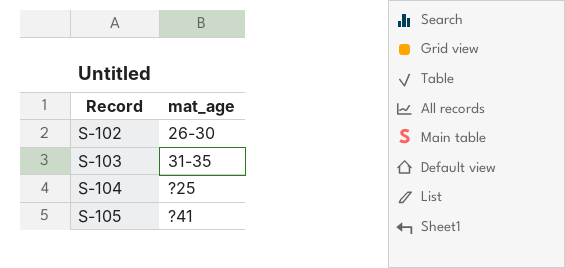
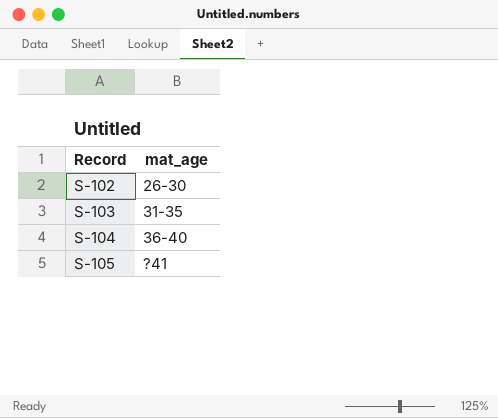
S-104 | mat_age: ?25 -> 36-40

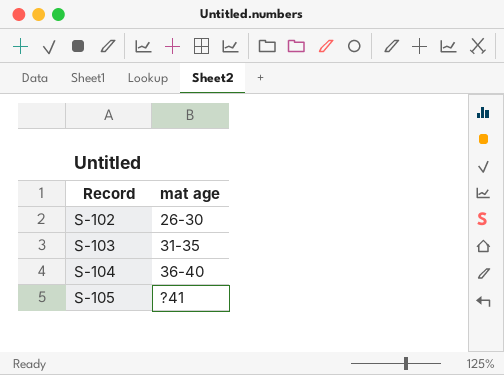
column name: mat_age -> mat age

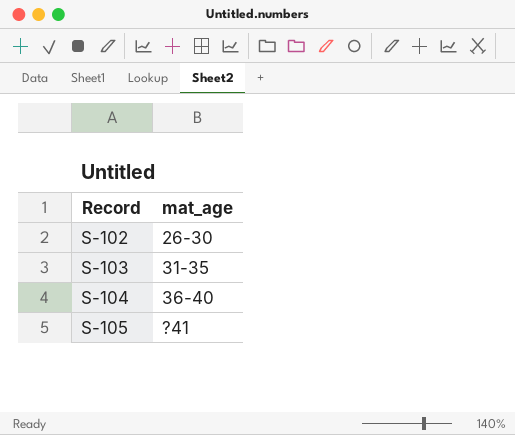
column name: mat age -> mat_age

